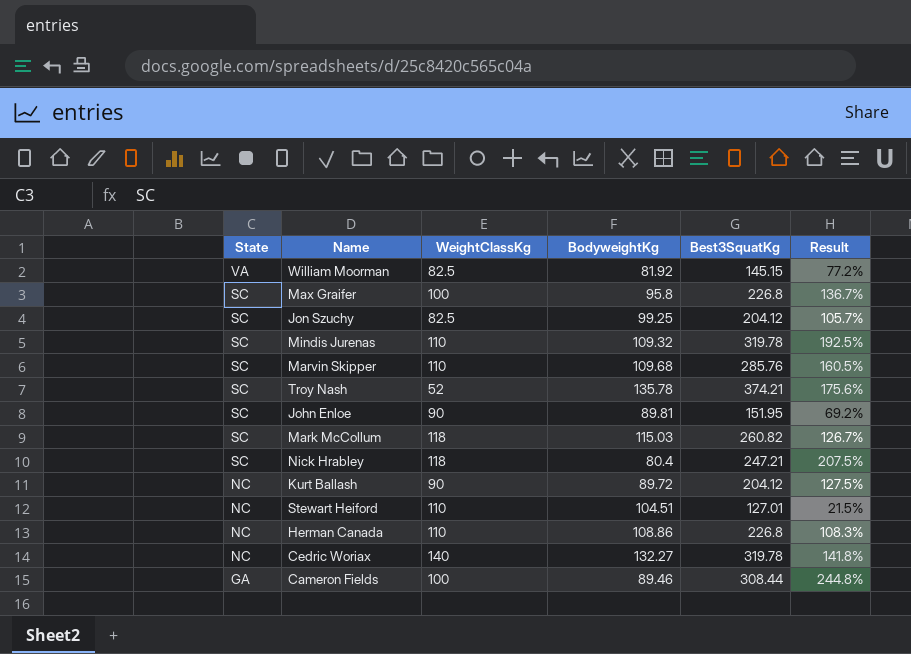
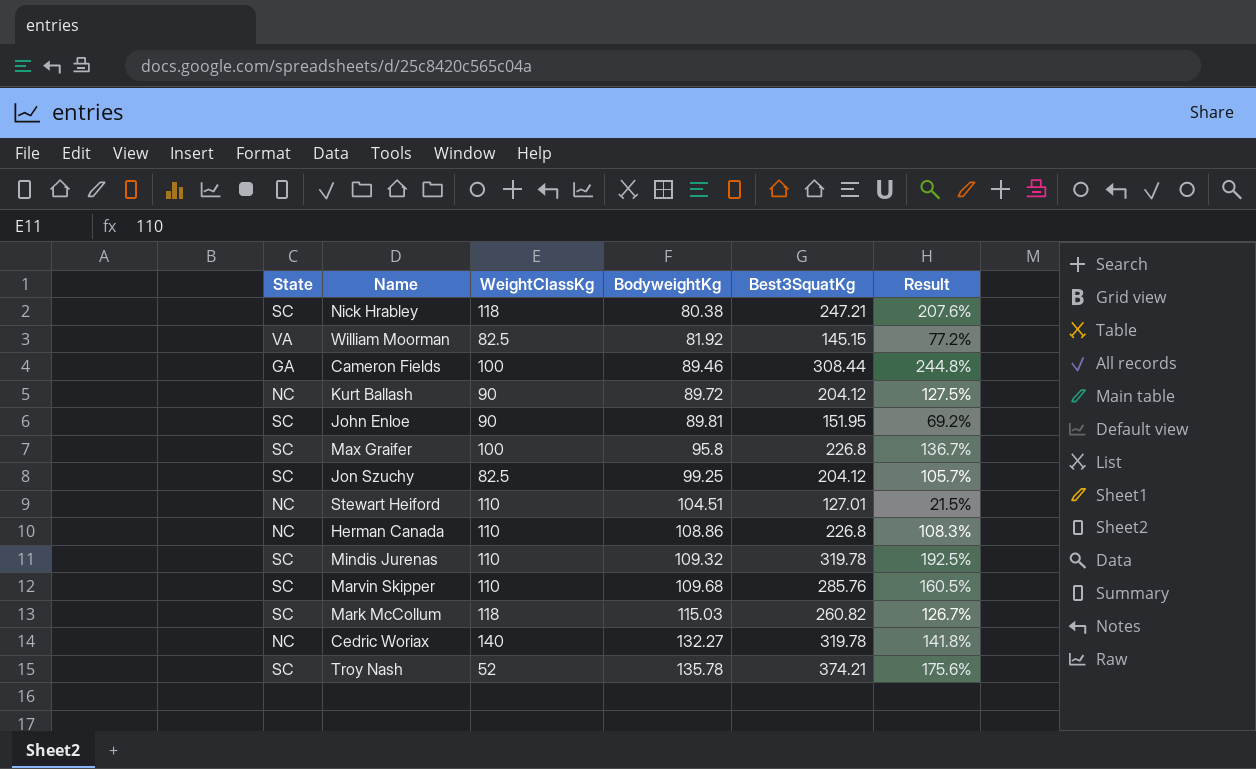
row order: State descending -> BodyweightKg ascending
Nick Hrabley | BodyweightKg: 80.4 -> 80.38
Nick Hrabley | Result: 207.5% -> 207.6%

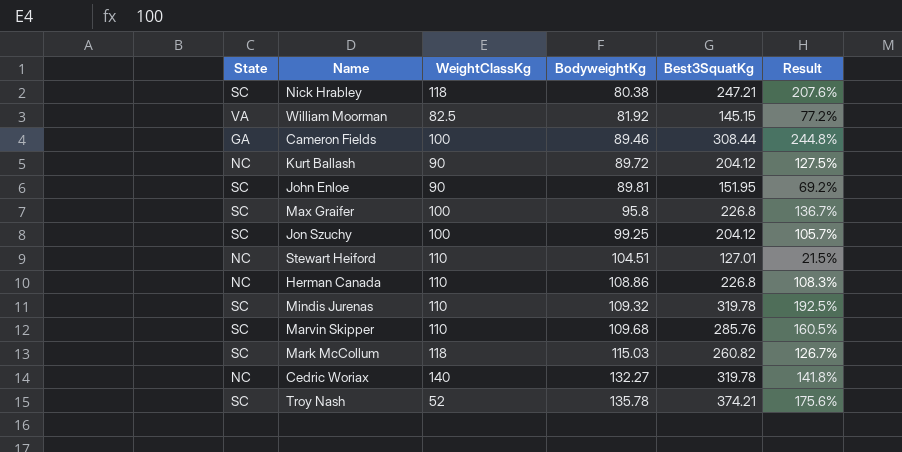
Jon Szuchy | WeightClassKg: 82.5 -> 100

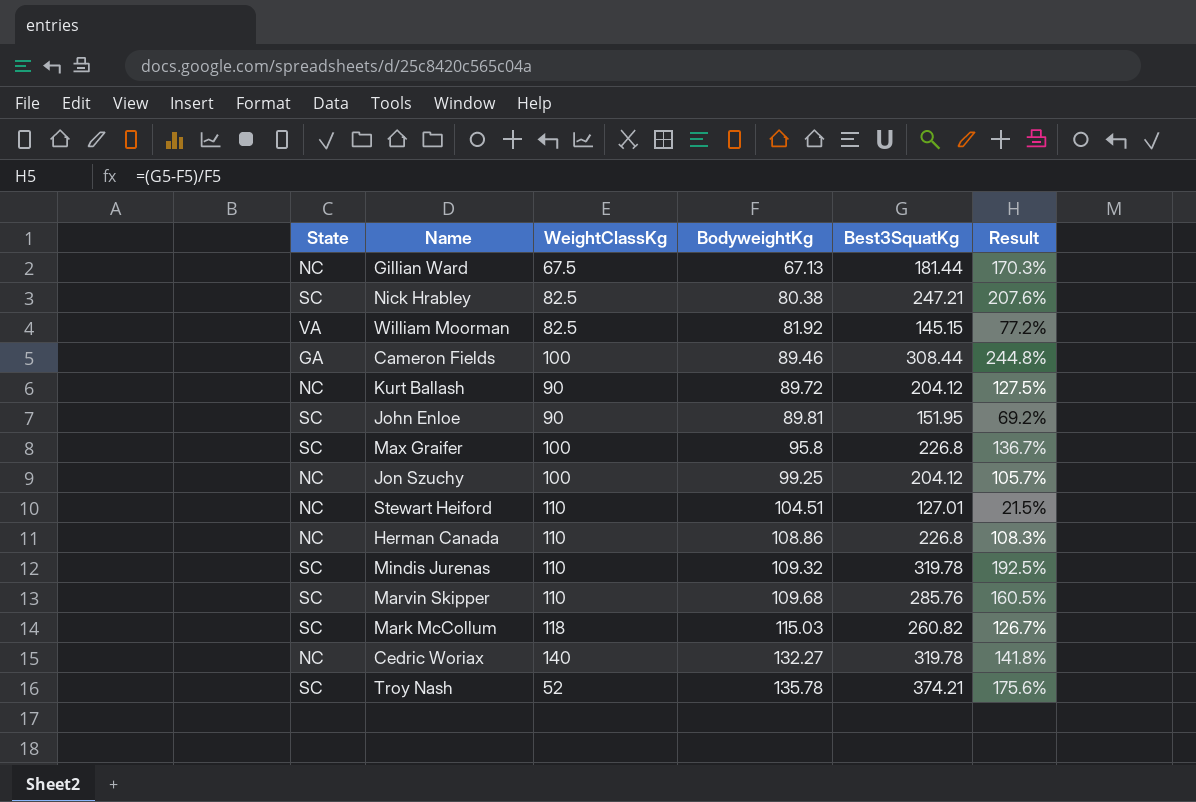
row Gillian Ward: none -> NC | 67.5 | 67.13 | 181.44 | 170.3%
Nick Hrabley | WeightClassKg: 118 -> 82.5
Jon Szuchy | State: SC -> NC

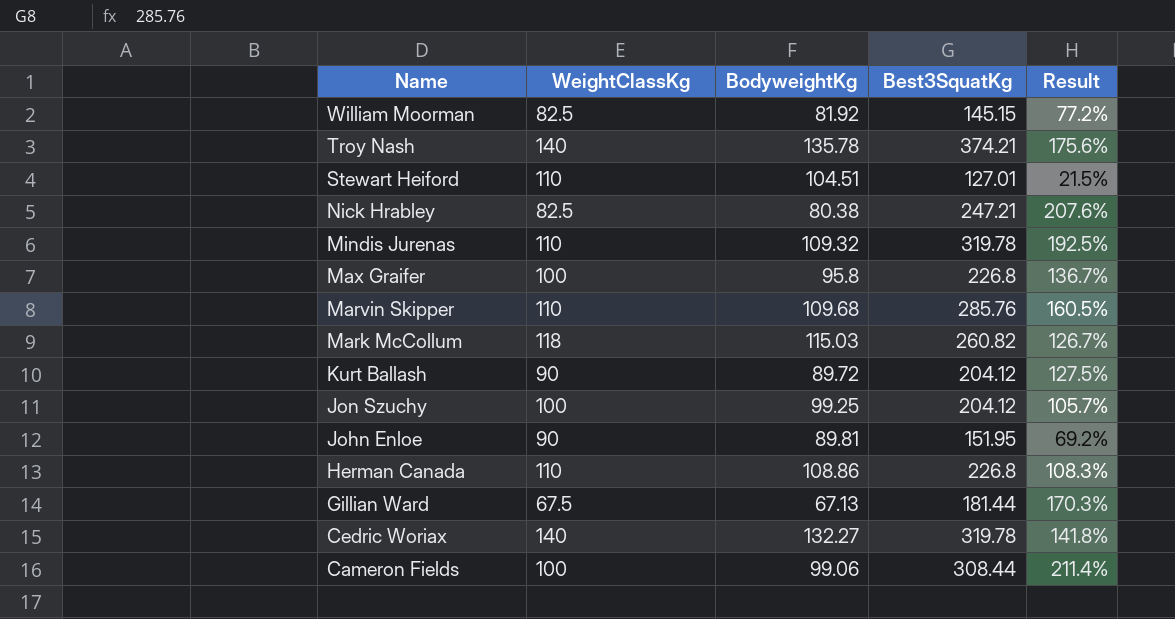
row order: BodyweightKg ascending -> Name descending
column State | position: 1 -> none
Troy Nash | WeightClassKg: 52 -> 140
Cameron Fields | BodyweightKg: 89.46 -> 99.06
Cameron Fields | Result: 244.8% -> 211.4%

